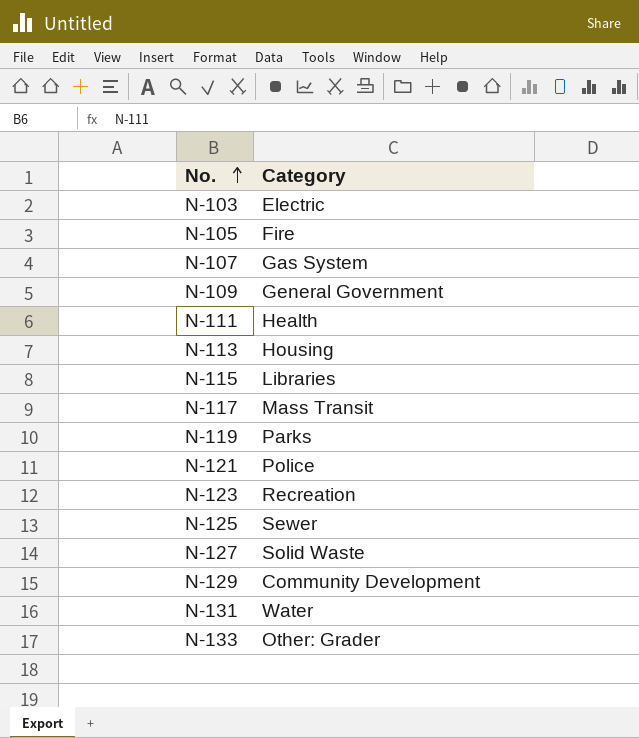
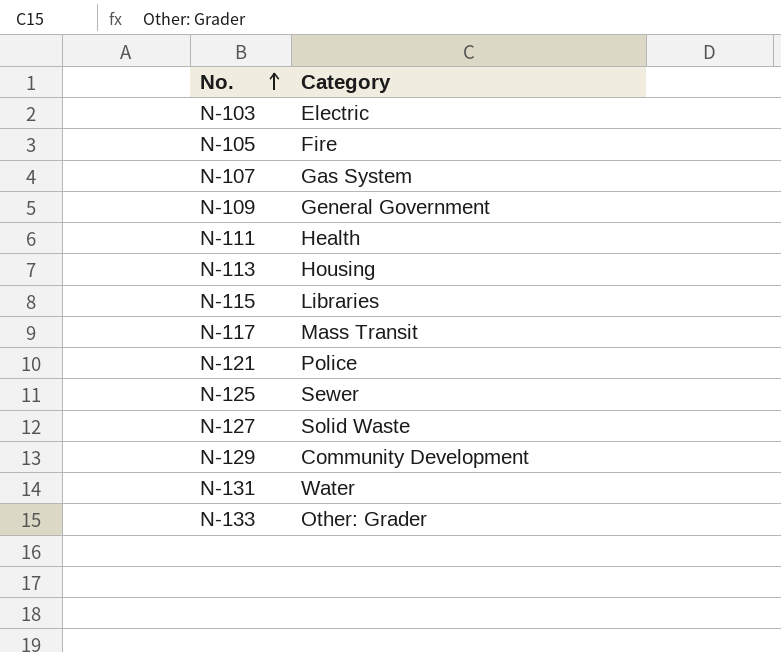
row N-119: Parks -> none
row N-123: Recreation -> none

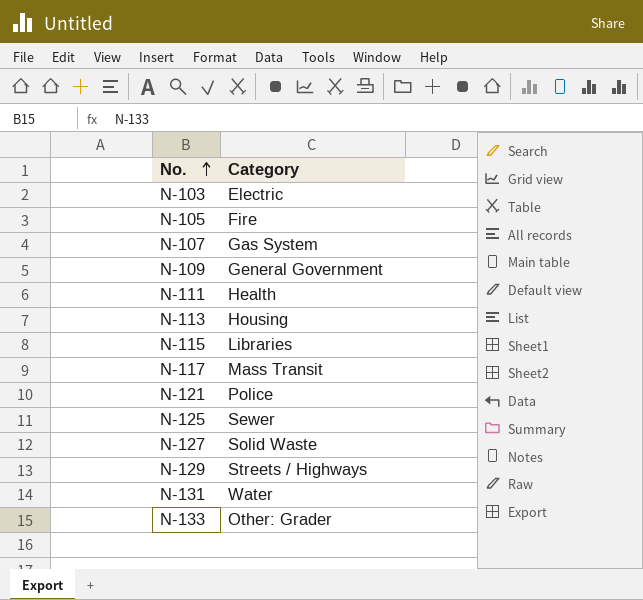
N-129 | Category: Community Development -> Streets / Highways

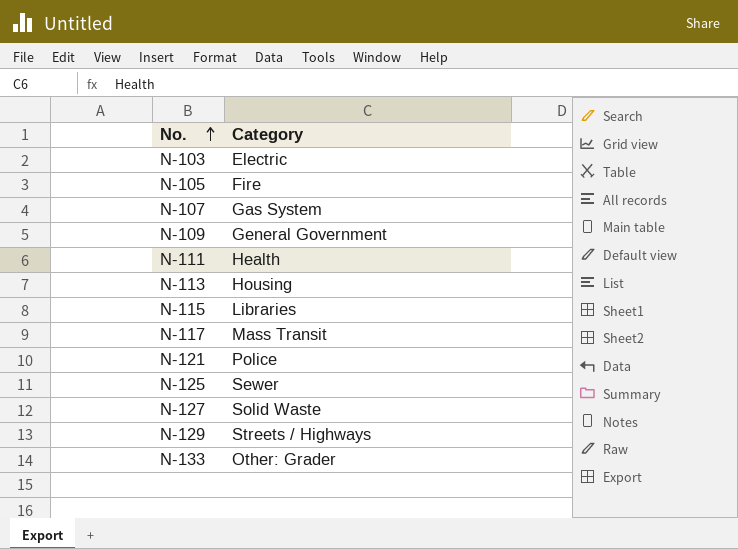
row N-131: Water -> none

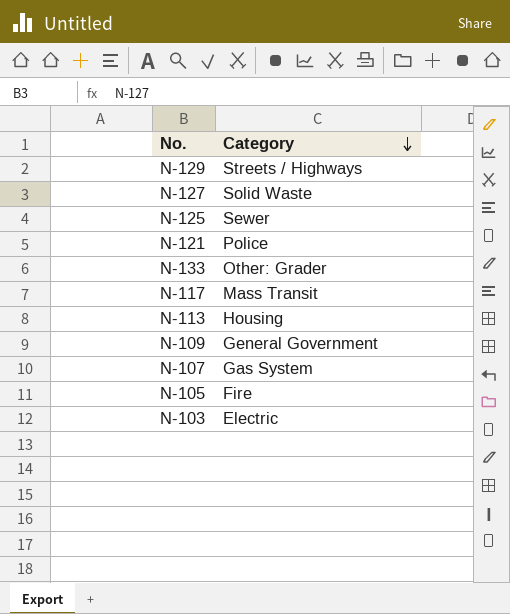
row order: No. ascending -> Category descending
row N-111: Health -> none
row N-115: Libraries -> none

